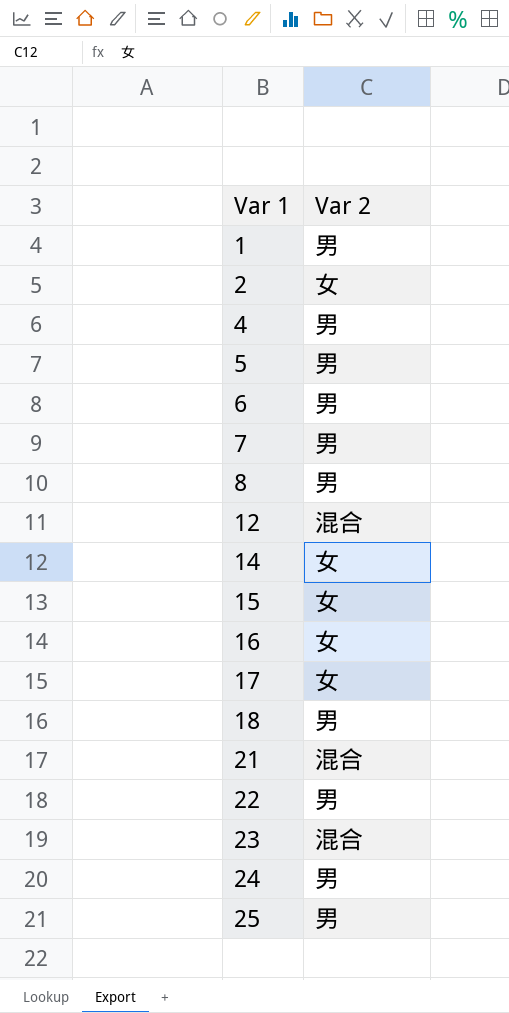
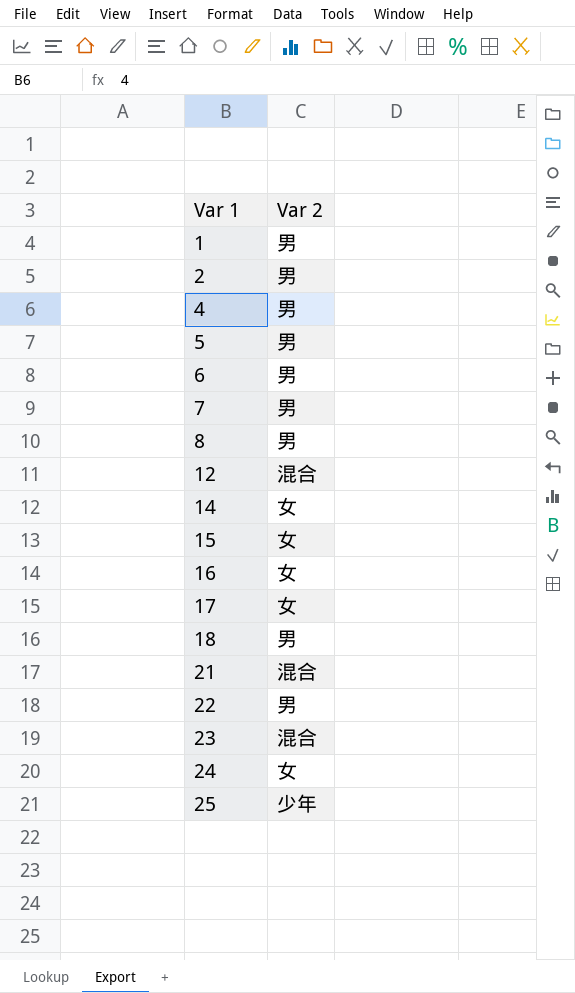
2 | Var 2: 女 -> 男
24 | Var 2: 男 -> 女
25 | Var 2: 男 -> 少年

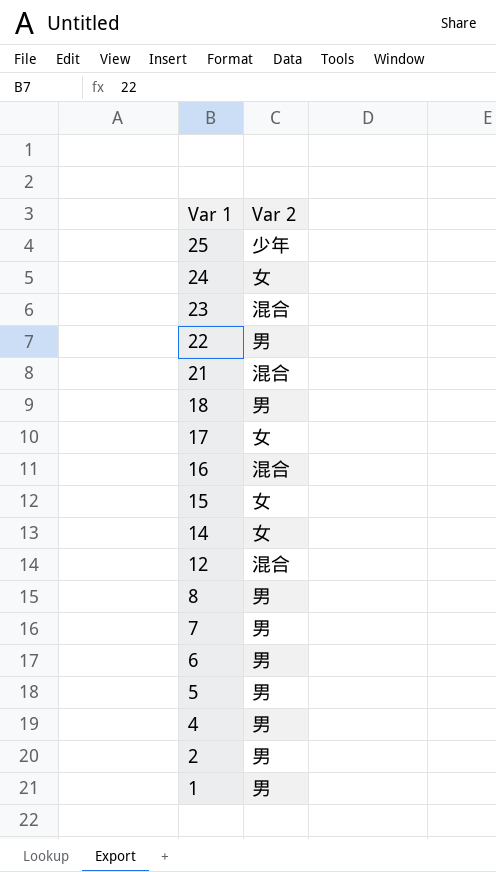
row order: Var 1 ascending -> Var 1 descending
16 | Var 2: 女 -> 混合

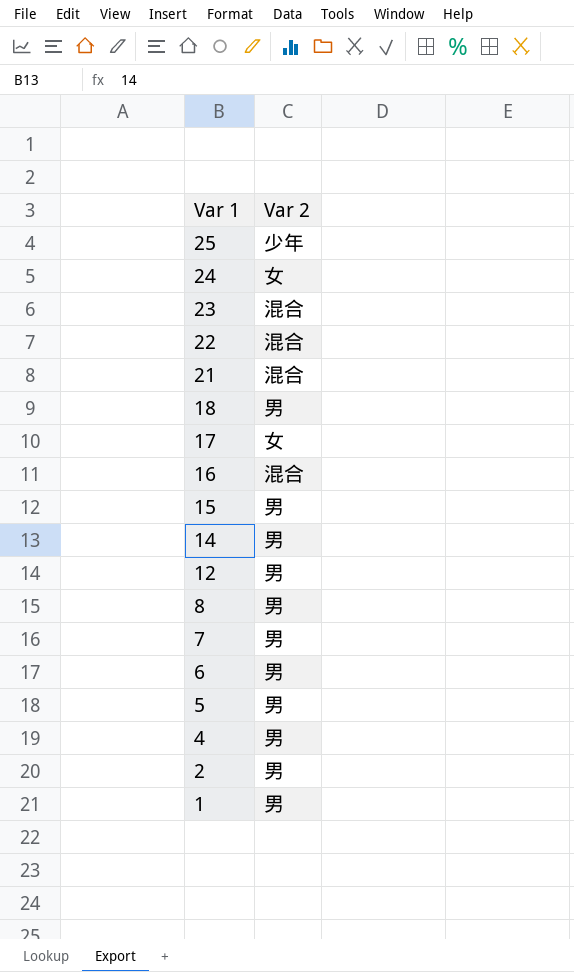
22 | Var 2: 男 -> 混合
15 | Var 2: 女 -> 男
14 | Var 2: 女 -> 男
12 | Var 2: 混合 -> 男

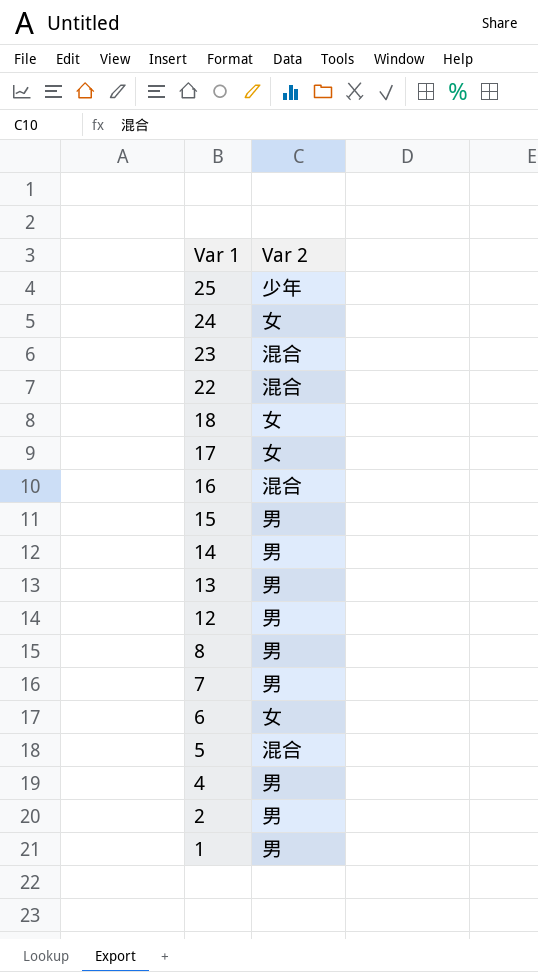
row 21: 混合 -> none
18 | Var 2: 男 -> 女
row 13: none -> 男
6 | Var 2: 男 -> 女
5 | Var 2: 男 -> 混合

